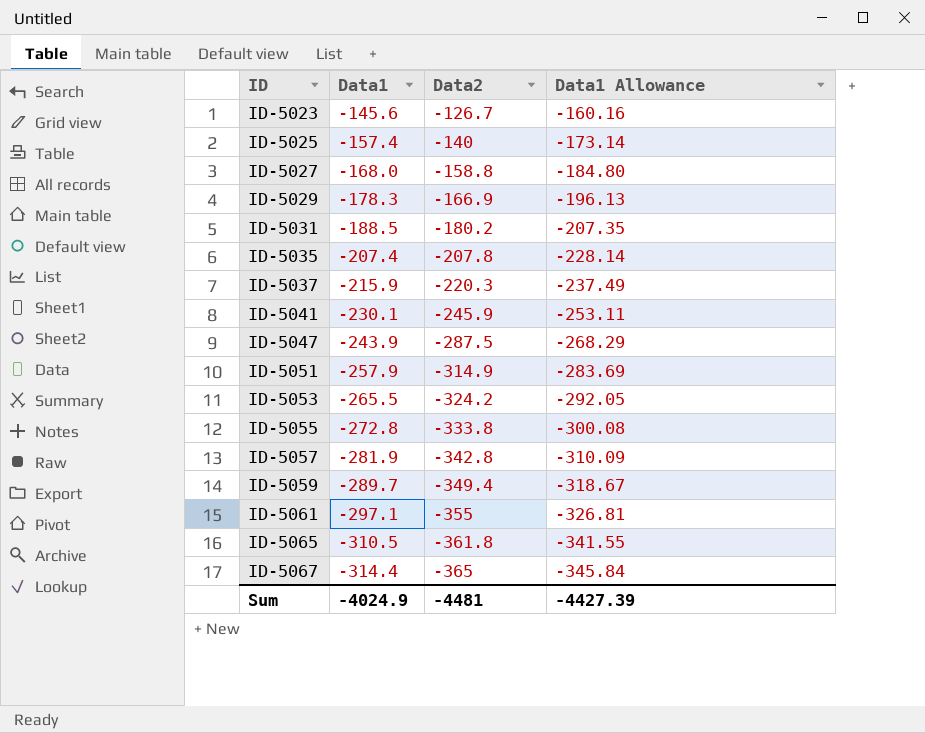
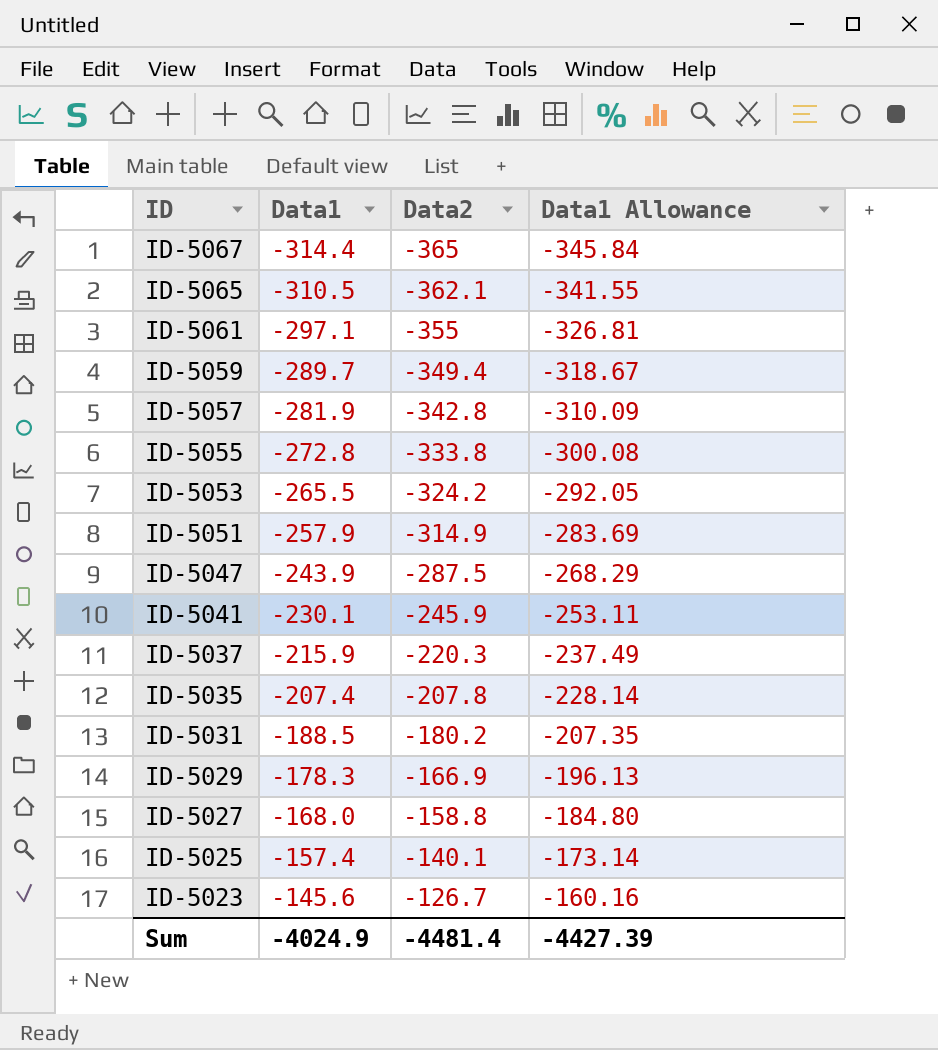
row order: ID ascending -> ID descending
ID-5065 | Data2: -361.8 -> -362.1
ID-5025 | Data2: -140 -> -140.1
Sum | Data2: -4481 -> -4481.4

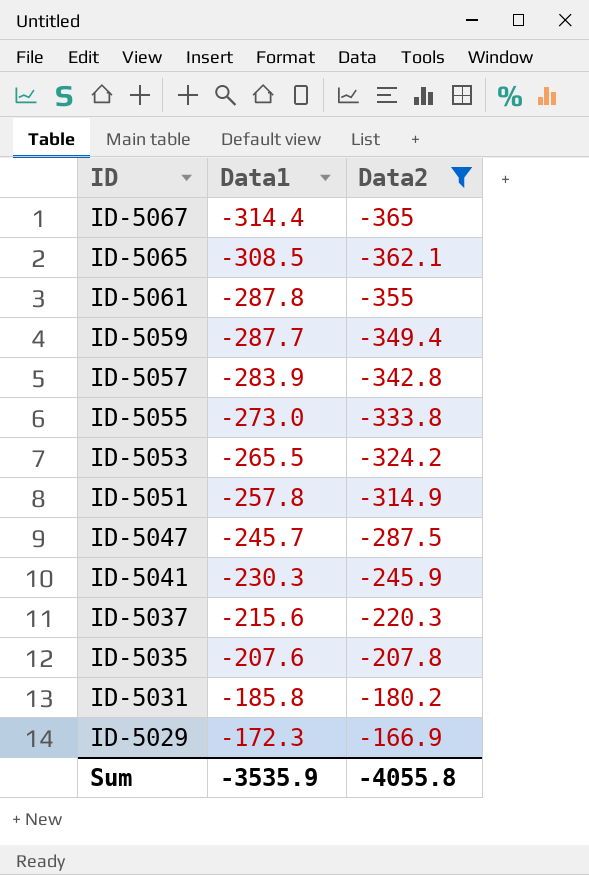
filter: none -> Data2 <= -166.9
column Data1 Allowance | formula: [Data1] * 1.1 -> none
ID-5065 | Data1: -310.5 -> -308.5
ID-5061 | Data1: -297.1 -> -287.8
ID-5059 | Data1: -289.7 -> -287.7
ID-5057 | Data1: -281.9 -> -283.9
ID-5055 | Data1: -272.8 -> -273.0
ID-5051 | Data1: -257.9 -> -257.8
ID-5047 | Data1: -243.9 -> -245.7
ID-5041 | Data1: -230.1 -> -230.3
ID-5037 | Data1: -215.9 -> -215.6
ID-5035 | Data1: -207.4 -> -207.6
ID-5031 | Data1: -188.5 -> -185.8
ID-5029 | Data1: -178.3 -> -172.3
Sum | Data1: -4024.9 -> -3535.9
Sum | Data2: -4481.4 -> -4055.8

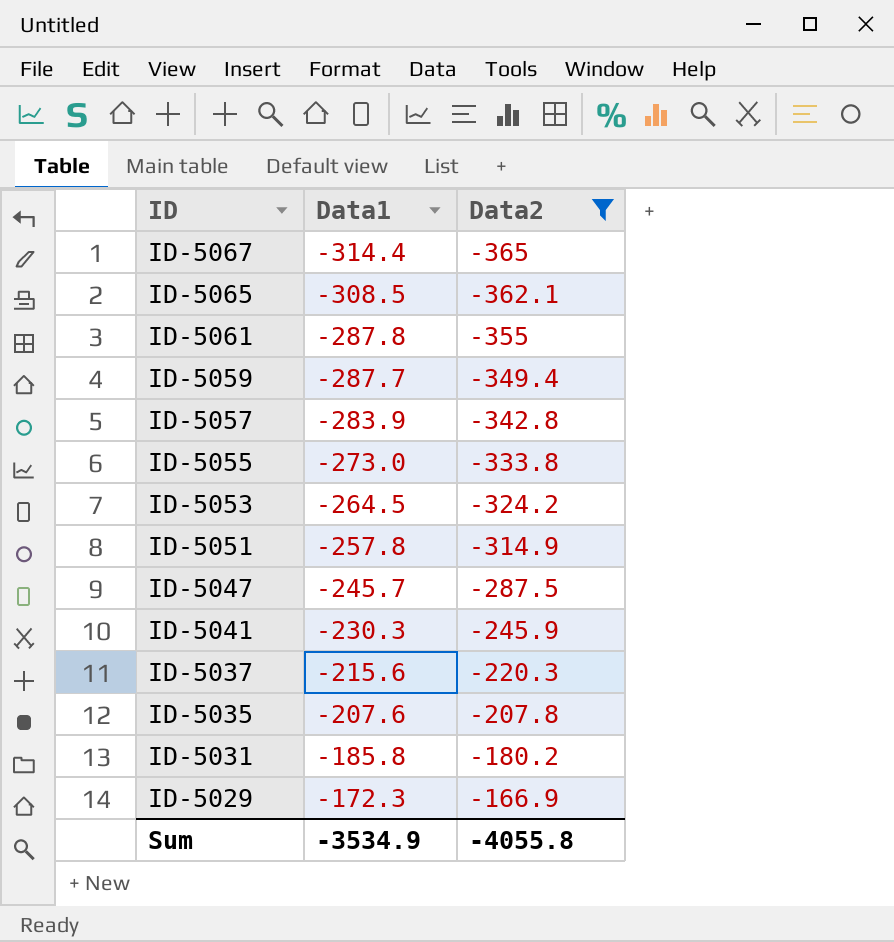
ID-5053 | Data1: -265.5 -> -264.5
Sum | Data1: -3535.9 -> -3534.9

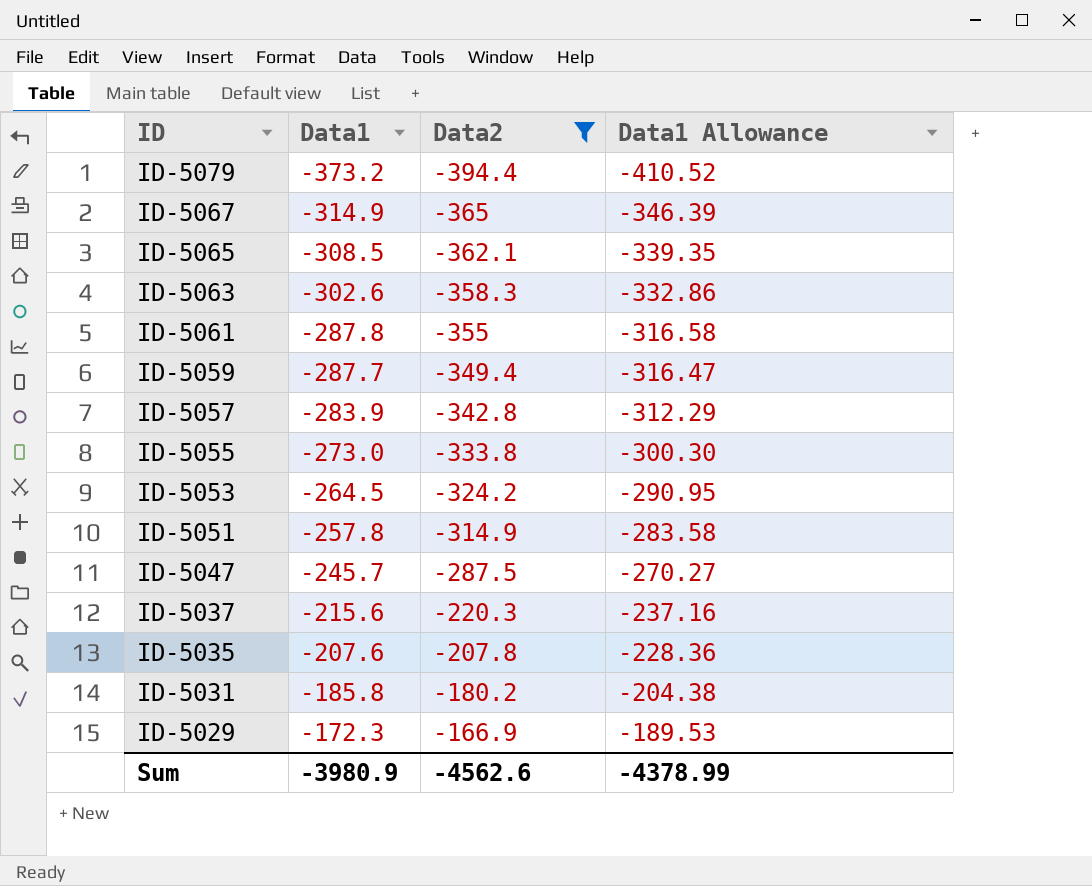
column Data1 Allowance | formula: none -> [Data1] * 1.1
row ID-5041: -230.3 | -245.9 -> none
row ID-5079: none -> -373.2 | -394.4 | -410.52
ID-5067 | Data1: -314.4 -> -314.9
row ID-5063: none -> -302.6 | -358.3 | -332.86
Sum | Data1: -3534.9 -> -3980.9
Sum | Data2: -4055.8 -> -4562.6

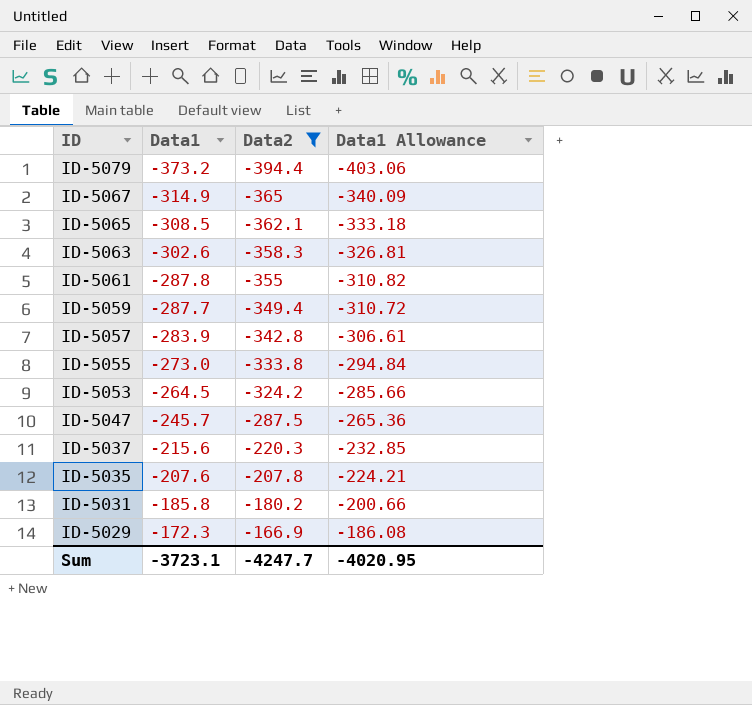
column Data1 Allowance | formula: [Data1] * 1.1 -> [Data1] * 1.08
row ID-5051: -257.8 | -314.9 | -283.58 -> none
Sum | Data1: -3980.9 -> -3723.1
Sum | Data2: -4562.6 -> -4247.7
Sum | Data1 Allowance: -4378.99 -> -4020.95

